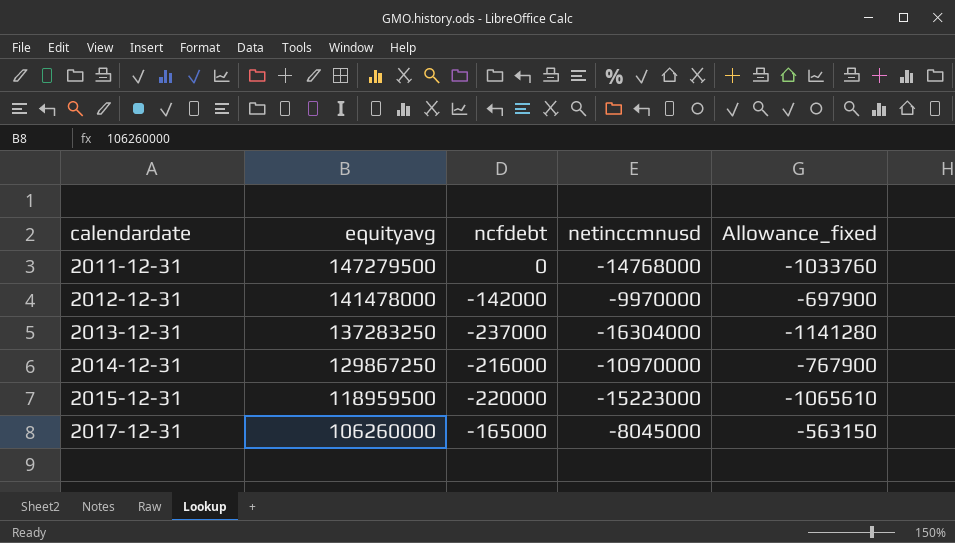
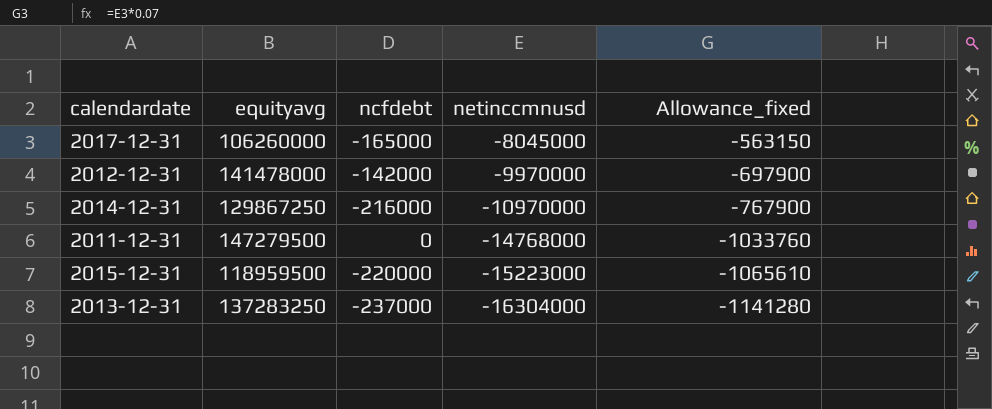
row order: calendardate ascending -> netinccmnusd descending

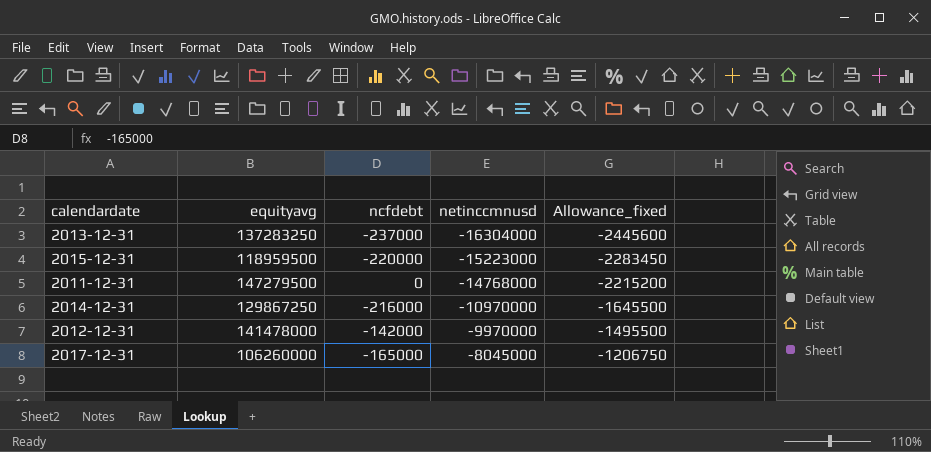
row order: netinccmnusd descending -> netinccmnusd ascending
column Allowance_fixed | formula: [netinccmnusd] * 0.07 -> [netinccmnusd] * 0.15

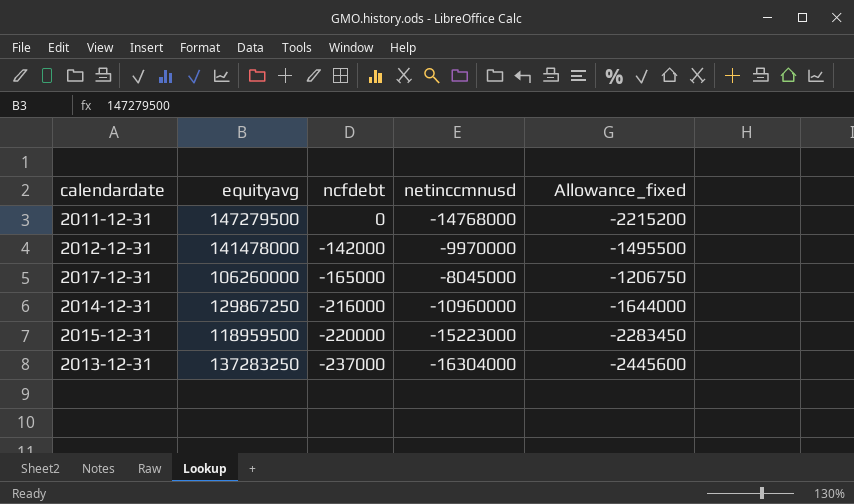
row order: netinccmnusd ascending -> ncfdebt descending
2014-12-31 | netinccmnusd: -10970000 -> -10960000
2014-12-31 | Allowance_fixed: -1645500 -> -1644000

